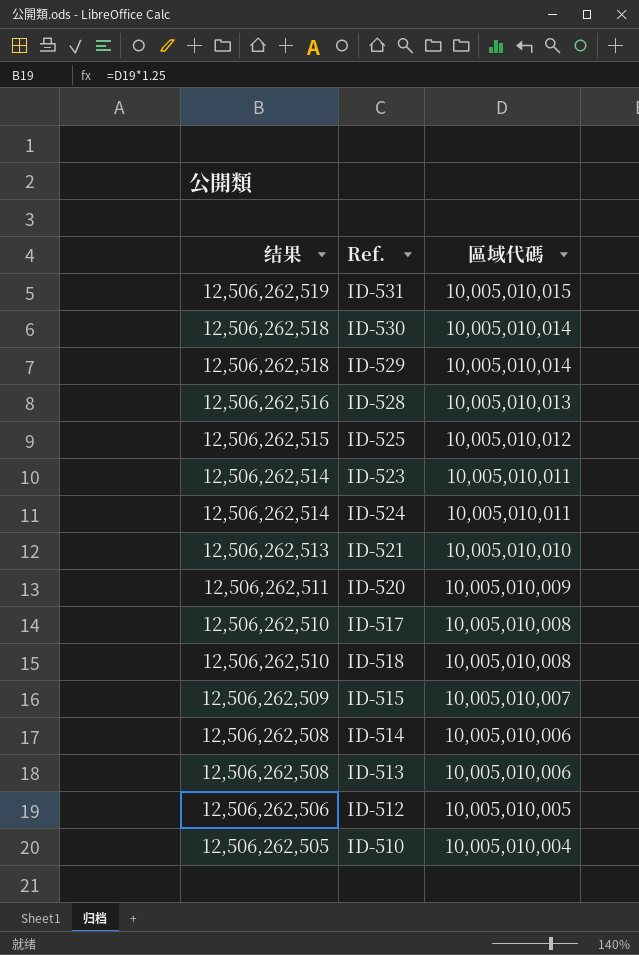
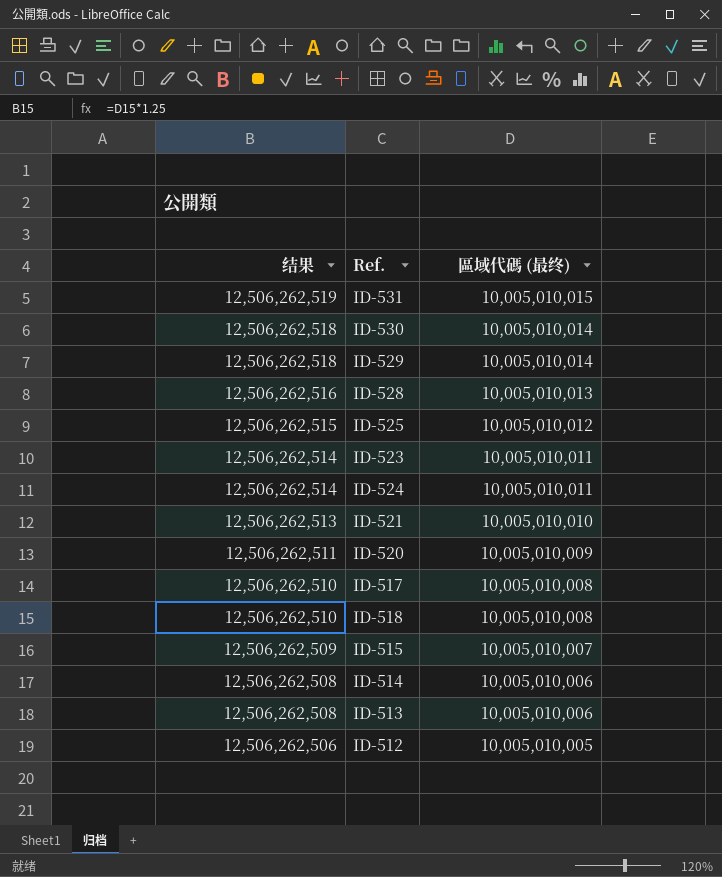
column name: 區域代碼 -> 區域代碼 (最终)
row ID-510: 12,506,262,505 | 10,005,010,004 -> none

